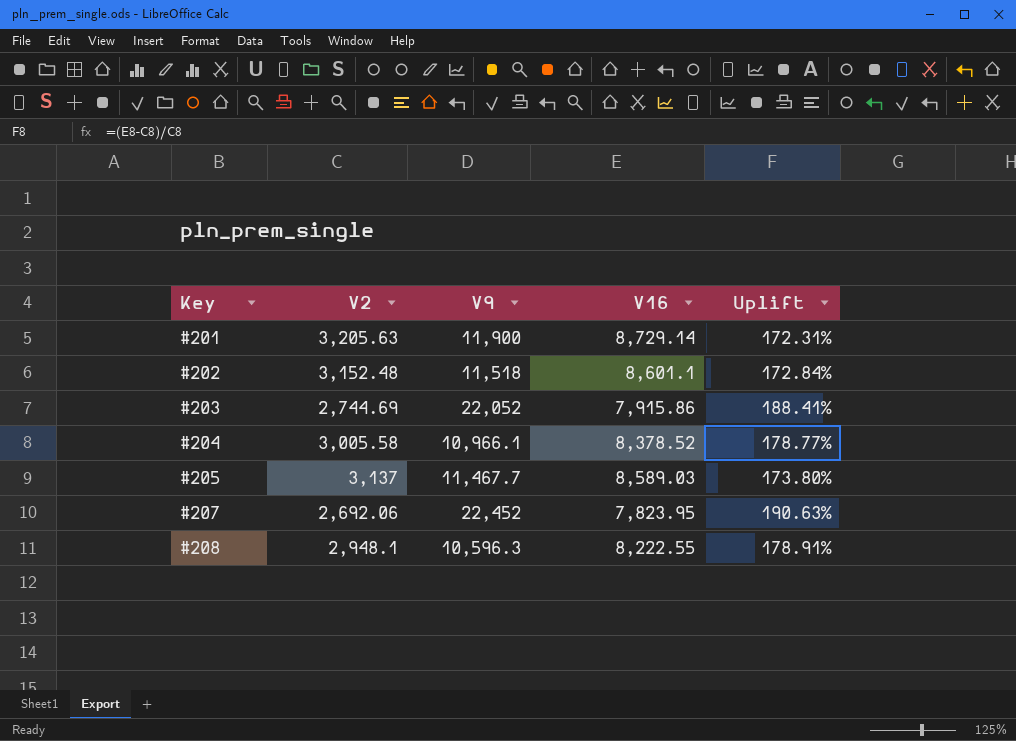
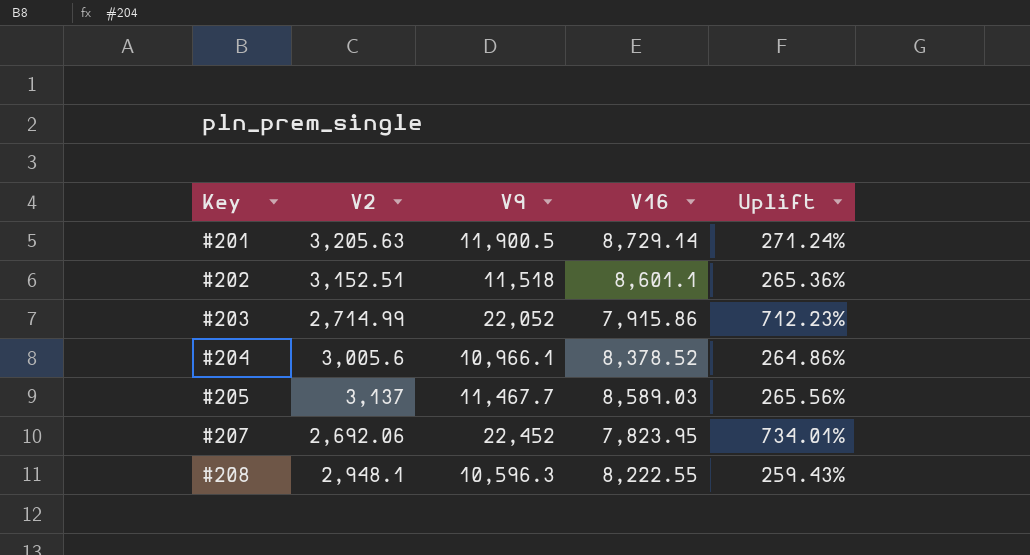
column Uplift | formula: ([V16] - [V2]) / [V2] -> ([V9] - [V2]) / [V2]
#201 | V9: 11,900 -> 11,900.5
#202 | V2: 3,152.48 -> 3,152.51
#203 | V2: 2,744.69 -> 2,714.99
#204 | V2: 3,005.58 -> 3,005.6

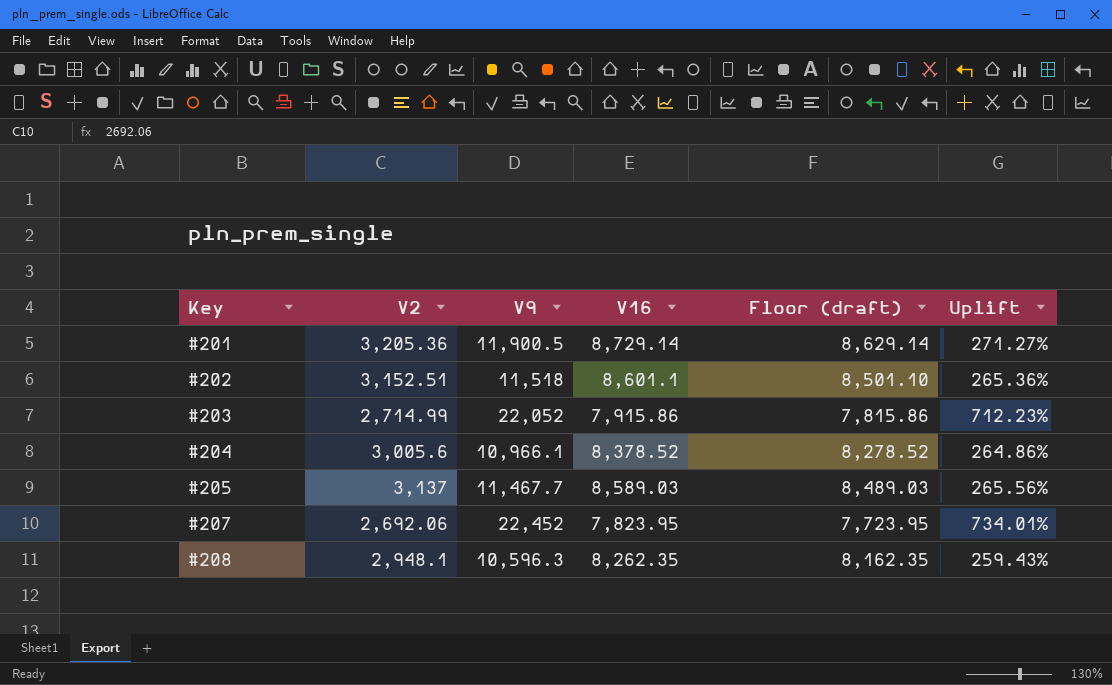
column Floor (draft) | formula: none -> [V16] - 100
#201 | V2: 3,205.63 -> 3,205.36
#201 | Uplift: 271.24% -> 271.27%
#208 | V16: 8,222.55 -> 8,262.35

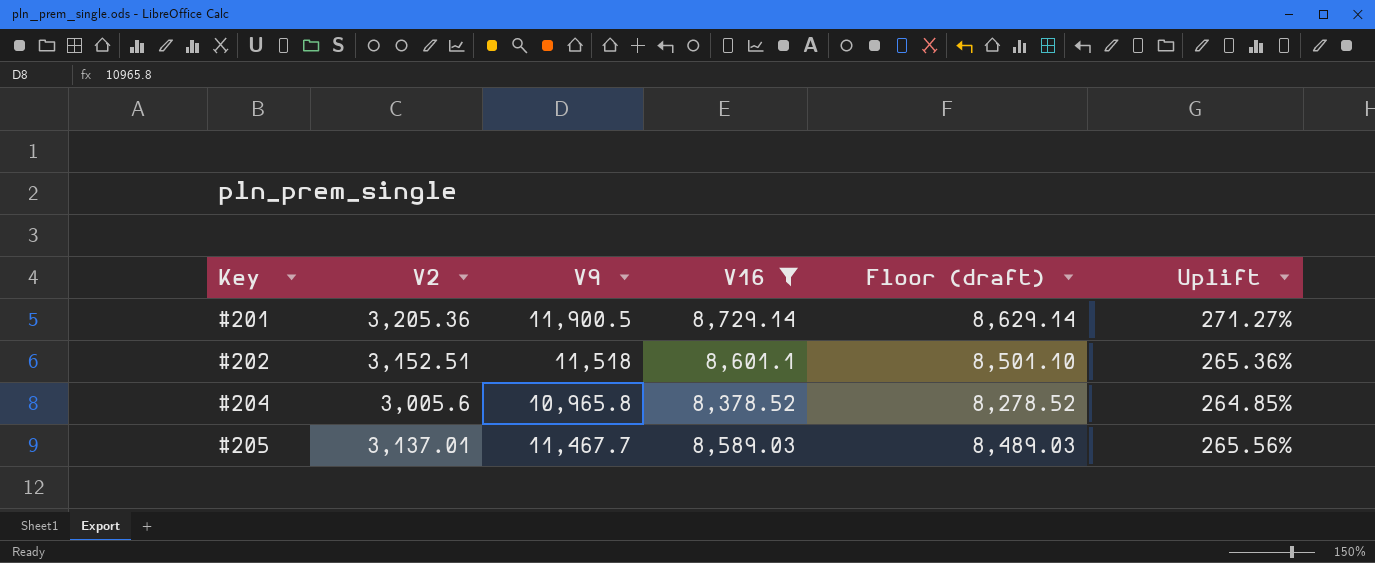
filter: none -> V16 >= 8,378.52
#204 | V9: 10,966.1 -> 10,965.8
#204 | Uplift: 264.86% -> 264.85%
#205 | V2: 3,137 -> 3,137.01

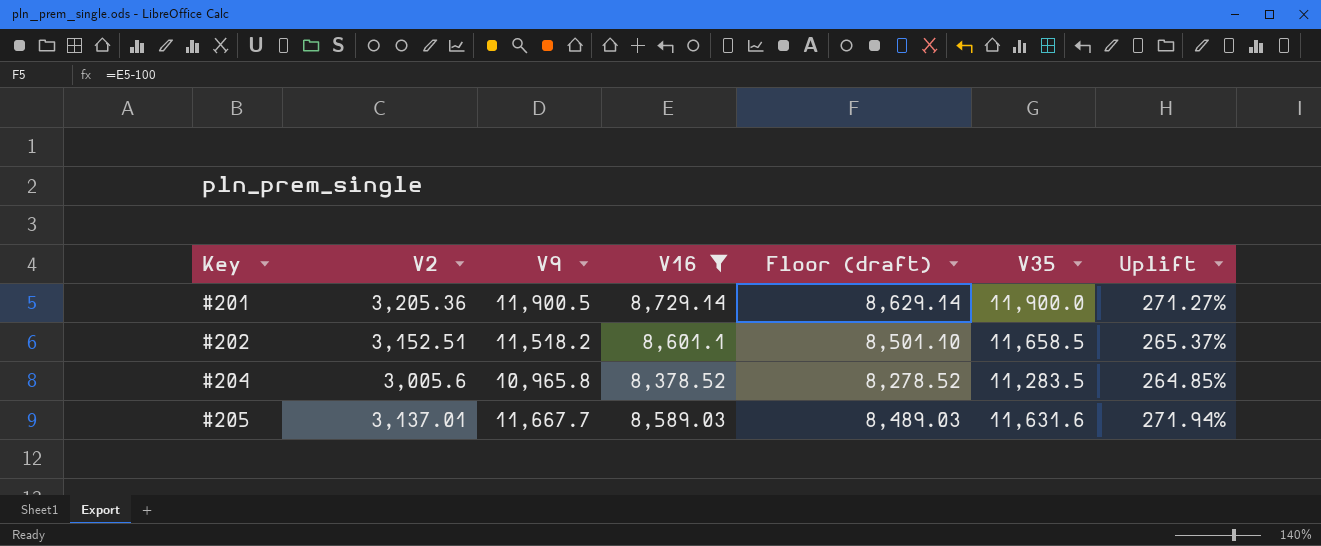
column V35 | position: none -> 6
#202 | V9: 11,518 -> 11,518.2
#202 | Uplift: 265.36% -> 265.37%
#205 | V9: 11,467.7 -> 11,667.7
#205 | Uplift: 265.56% -> 271.94%

